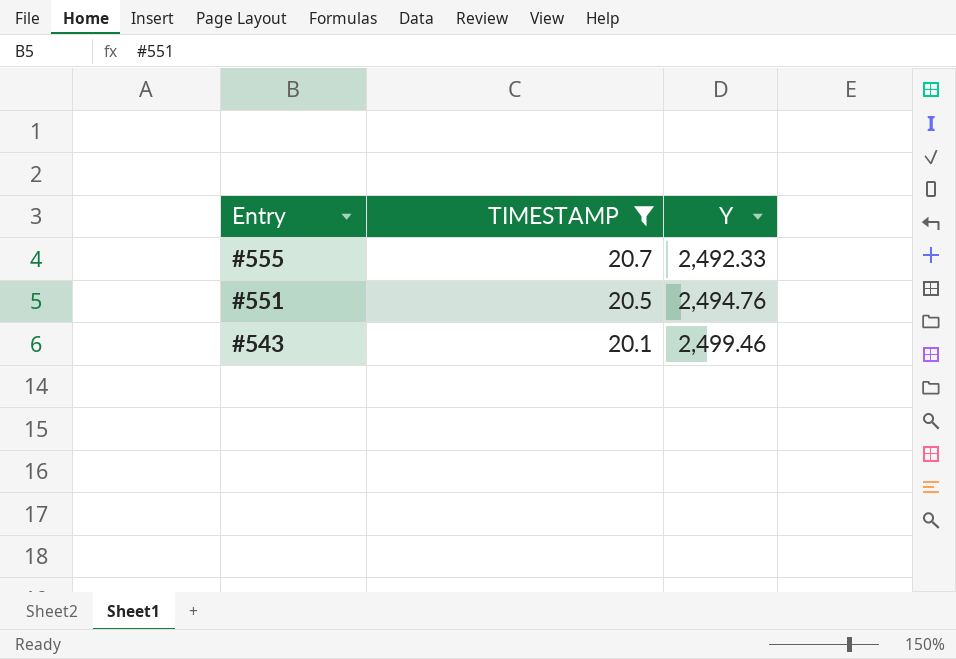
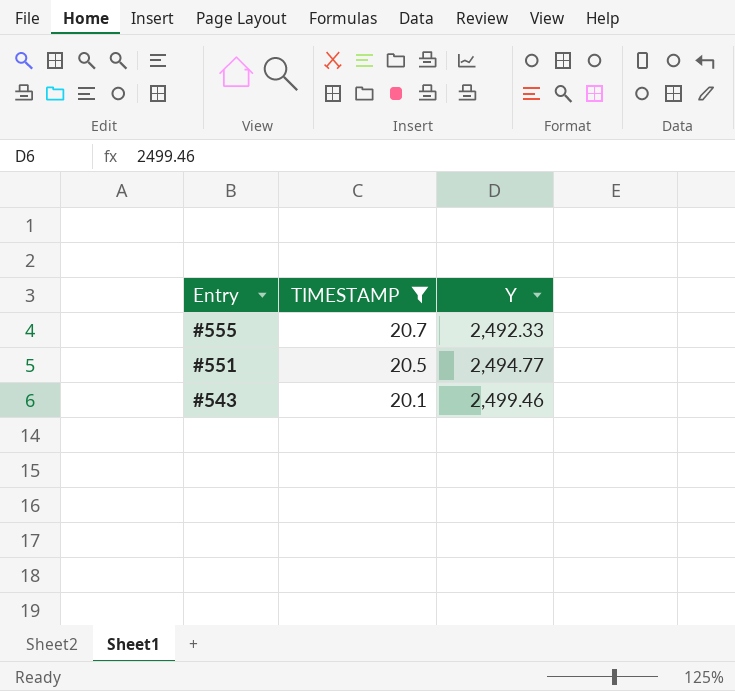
#551 | Y: 2,494.76 -> 2,494.77

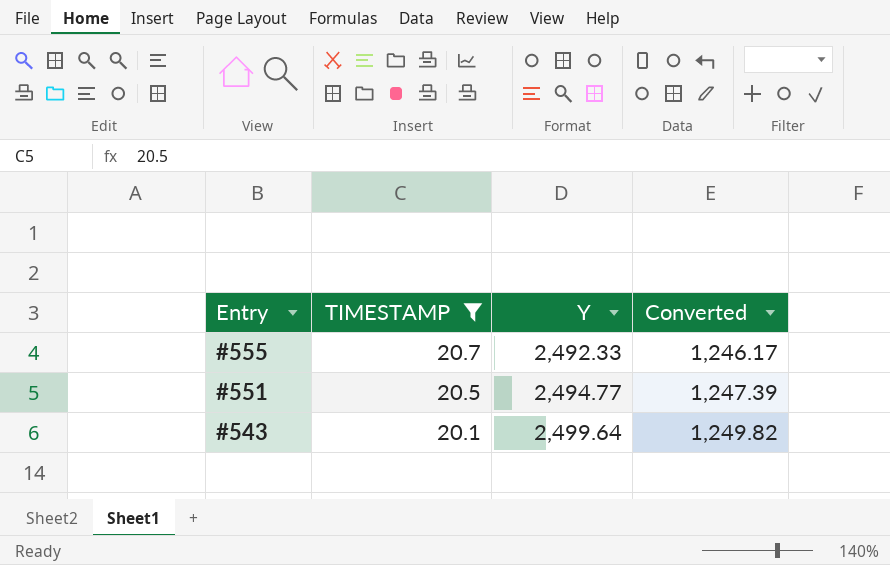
column Converted | formula: none -> [Y] * 0.5
#543 | Y: 2,499.46 -> 2,499.64

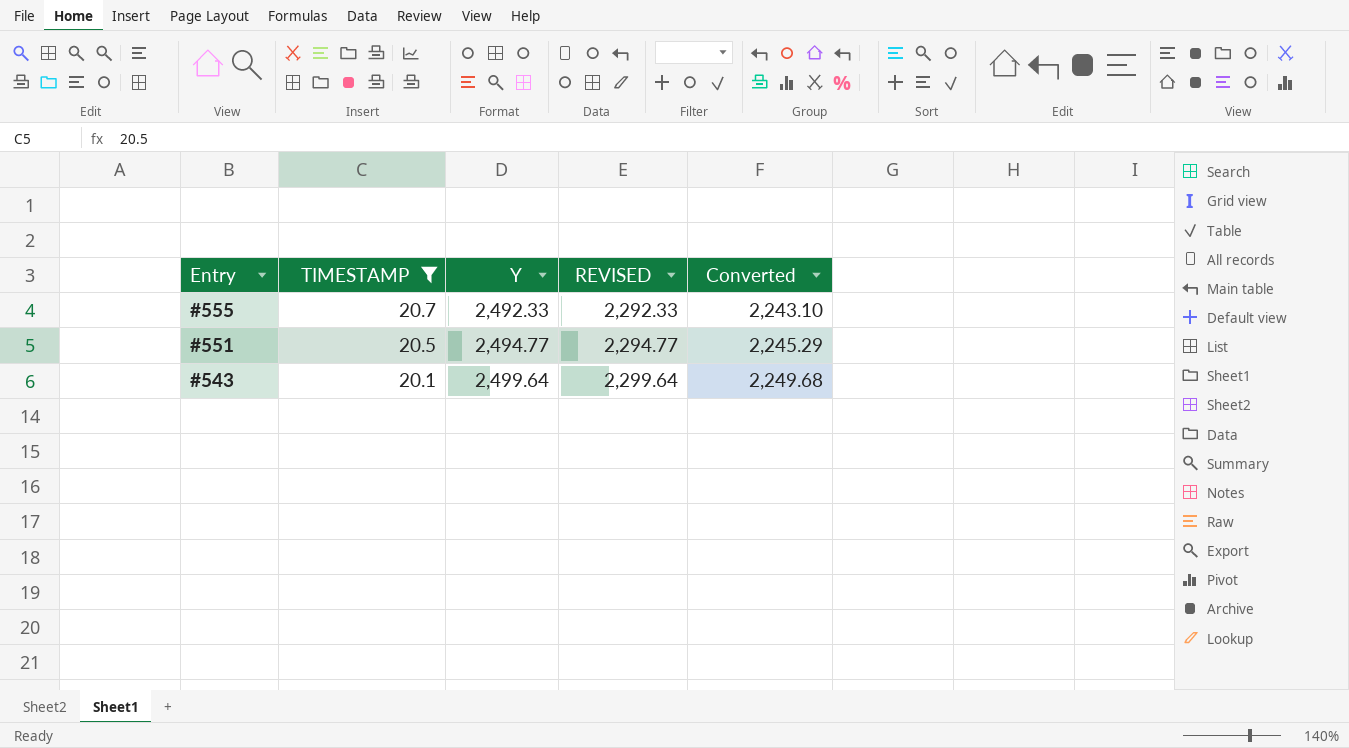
column REVISED | formula: none -> [Y] - 200
column Converted | formula: [Y] * 0.5 -> [Y] * 0.9

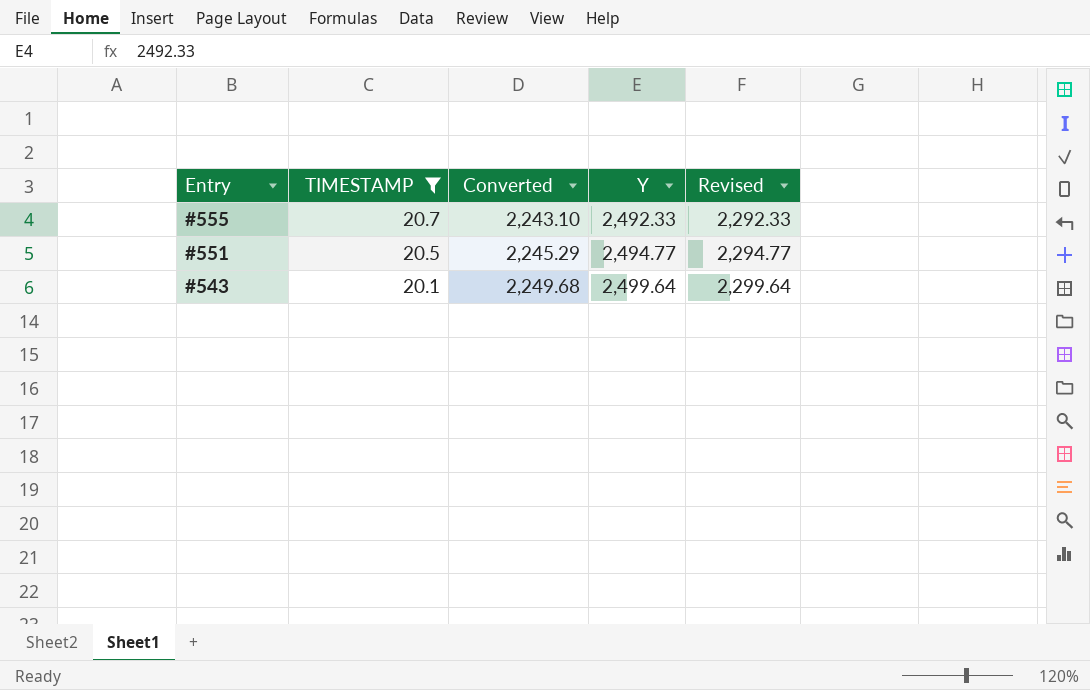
column Converted | position: 5 -> 3
column name: REVISED -> Revised

